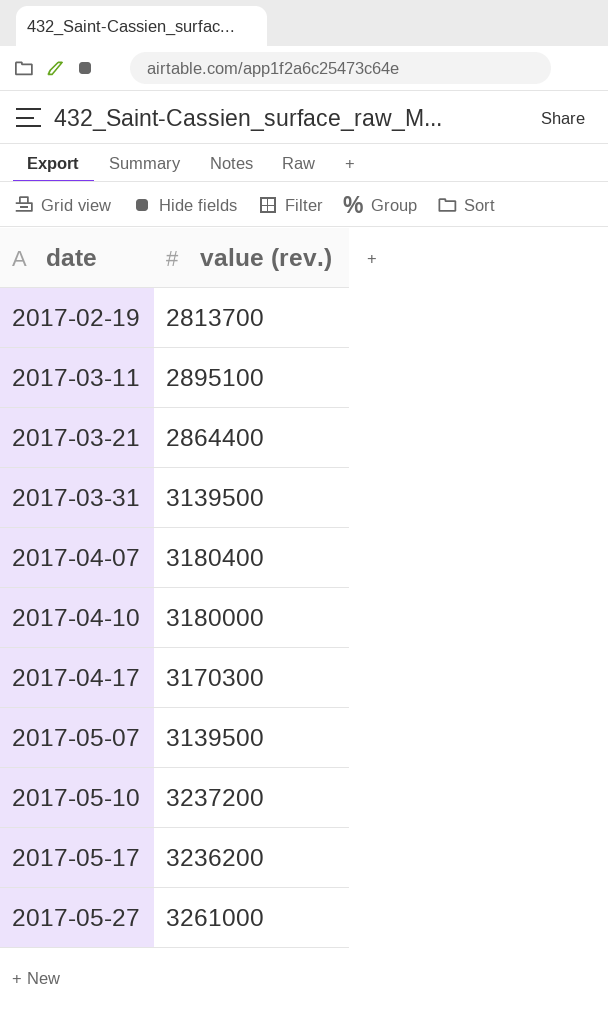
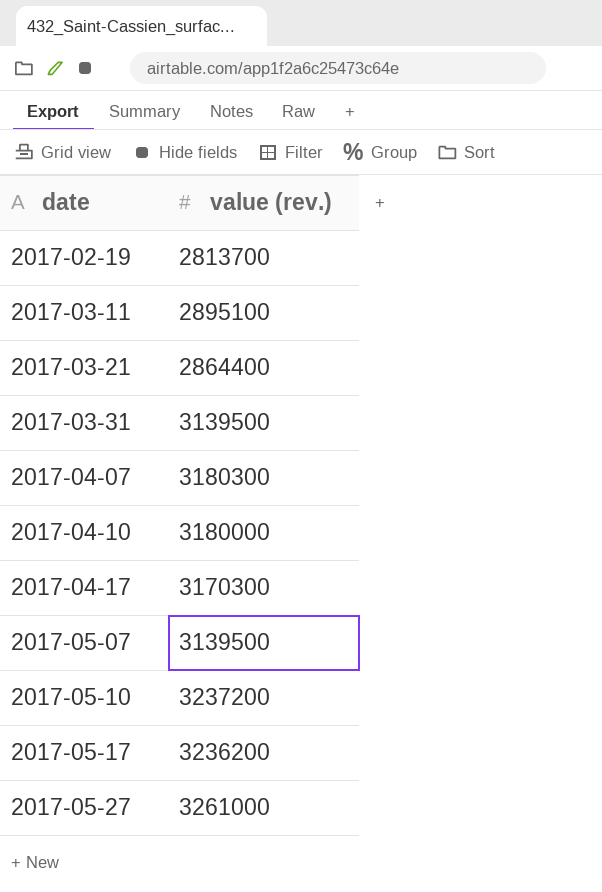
2017-04-07 | value (rev.): 3180400 -> 3180300

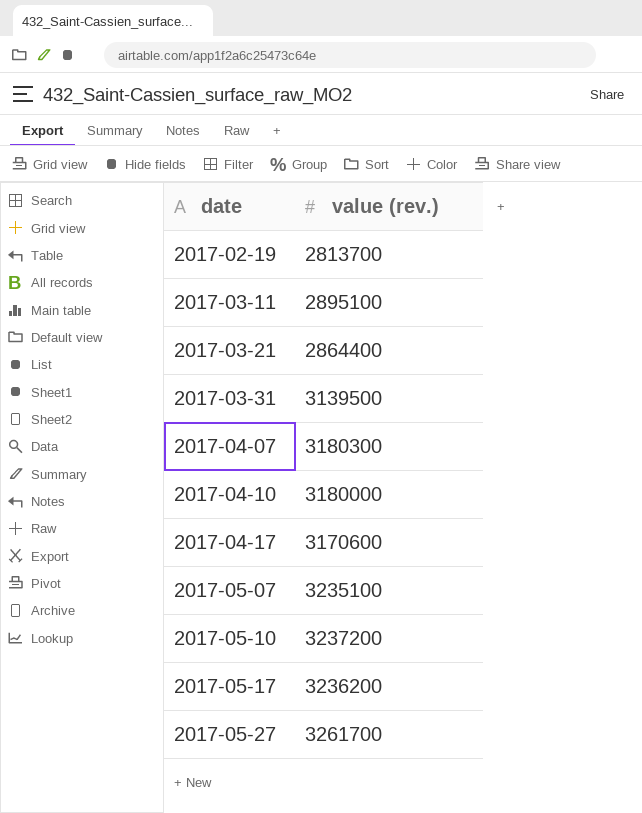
2017-04-17 | value (rev.): 3170300 -> 3170600
2017-05-07 | value (rev.): 3139500 -> 3235100
2017-05-27 | value (rev.): 3261000 -> 3261700

